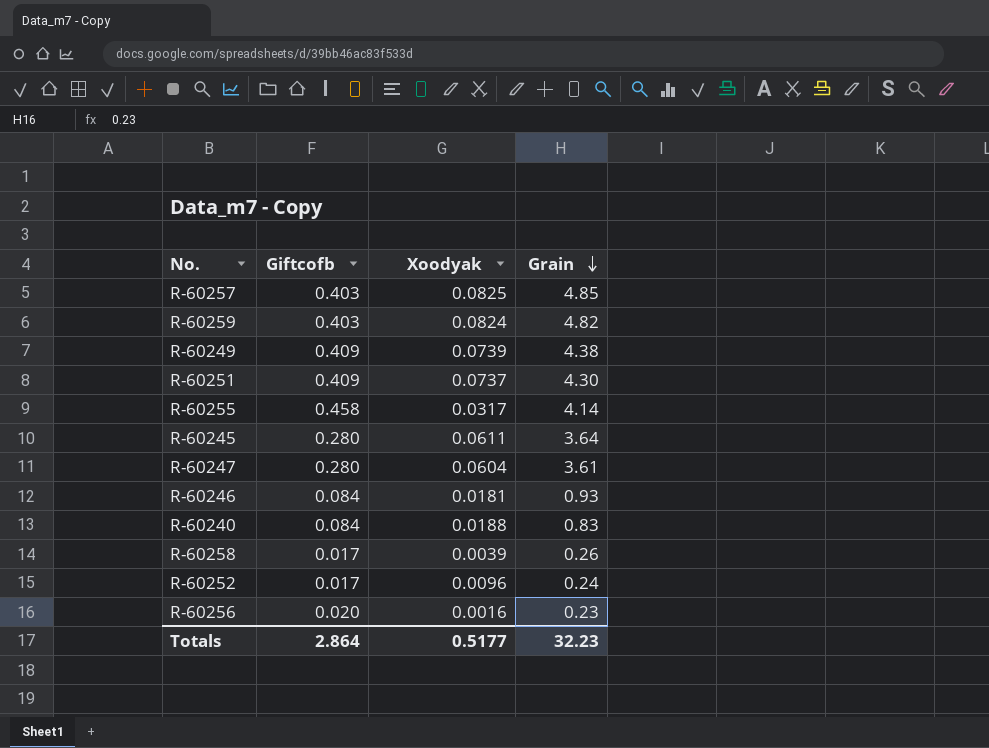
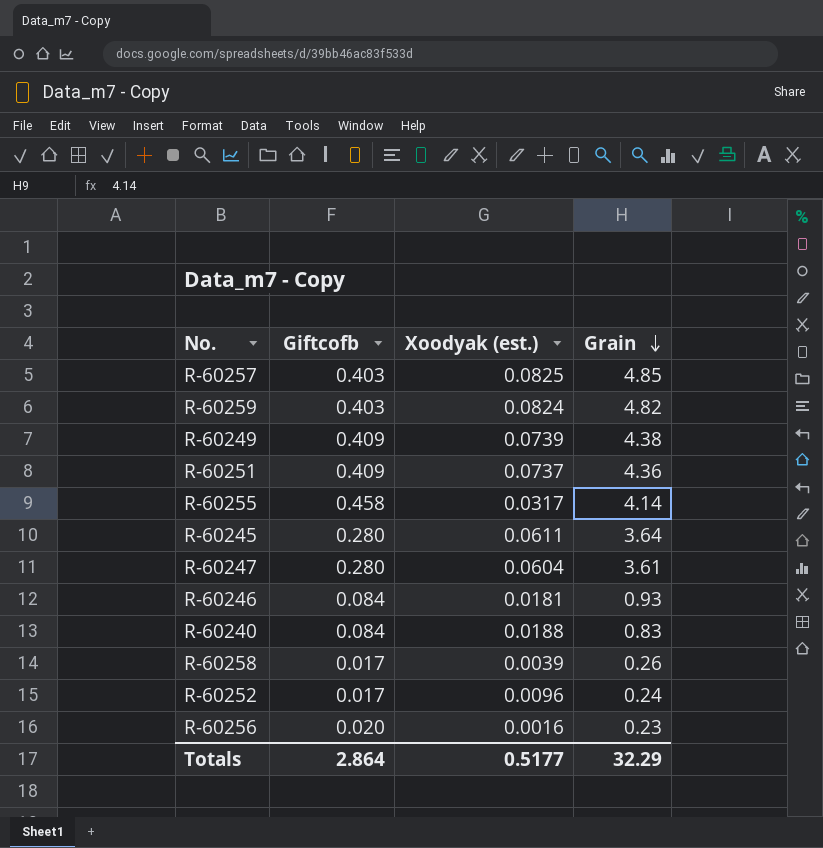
column name: Xoodyak -> Xoodyak (est.)
R-60251 | Grain: 4.30 -> 4.36
Totals | Grain: 32.23 -> 32.29

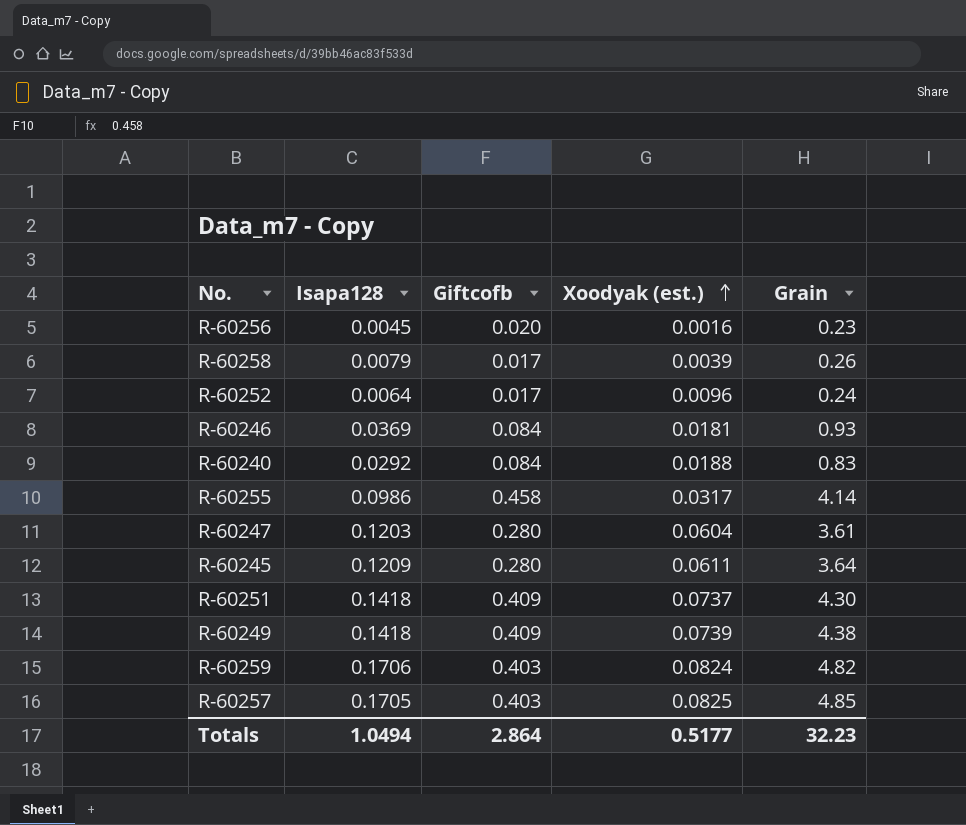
row order: Grain descending -> Xoodyak (est.) ascending
column Isapa128 | position: none -> 2
R-60251 | Grain: 4.36 -> 4.30
Totals | Grain: 32.29 -> 32.23

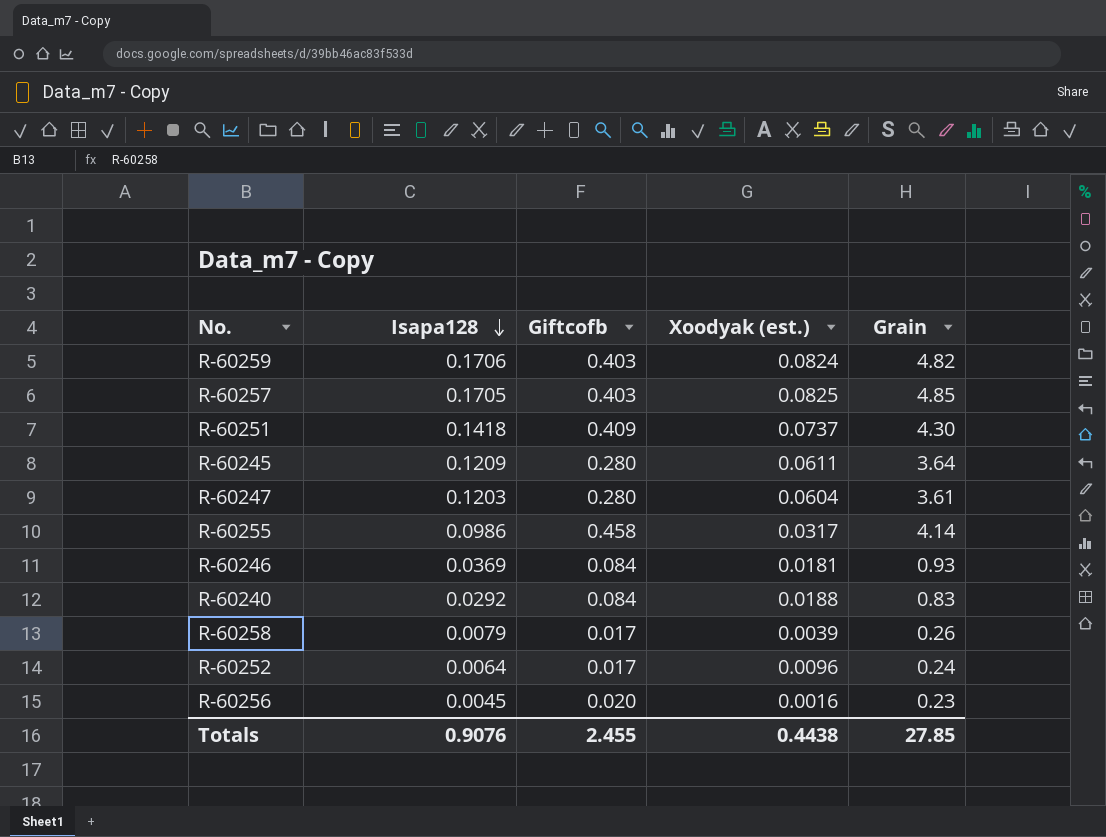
row order: Xoodyak (est.) ascending -> Isapa128 descending
row R-60249: 0.1418 | 0.409 | 0.0739 | 4.38 -> none
Totals | Isapa128: 1.0494 -> 0.9076
Totals | Giftcofb: 2.864 -> 2.455
Totals | Xoodyak (est.): 0.5177 -> 0.4438
Totals | Grain: 32.23 -> 27.85

